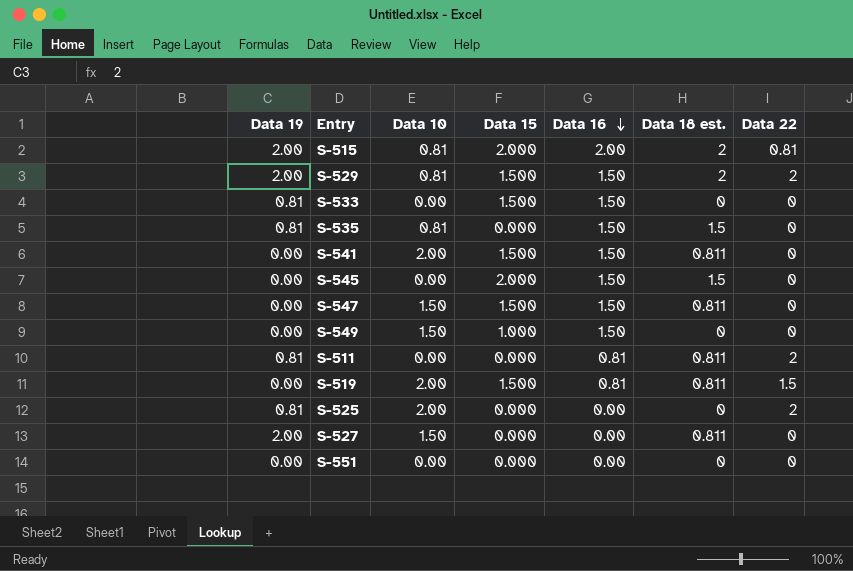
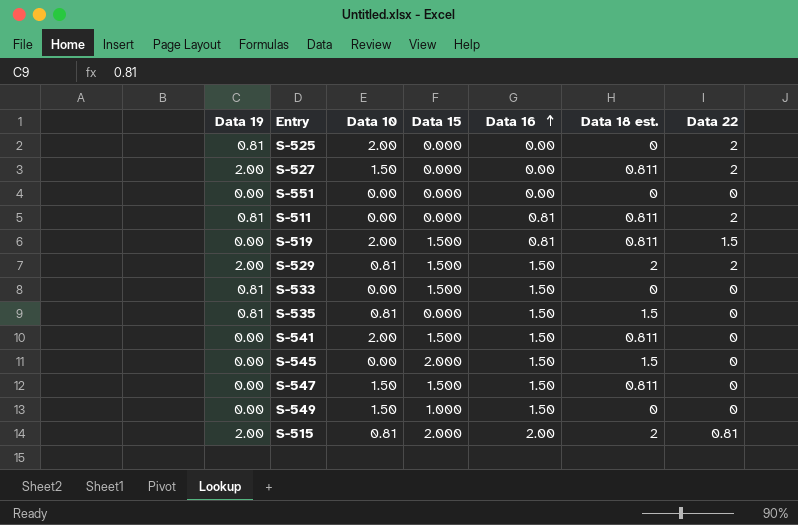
row order: Data 16 descending -> Data 16 ascending
S-527 | Data 22: 0 -> 2

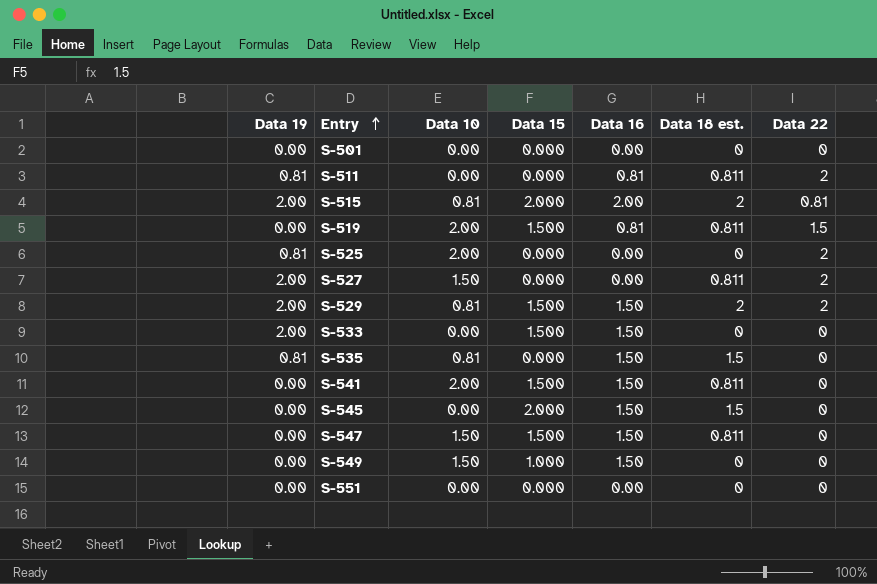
row order: Data 16 ascending -> Entry ascending
row S-501: none -> 0.00 | 0.00 | 0.000 | 0.00 | 0 | 0
S-533 | Data 19: 0.81 -> 2.00

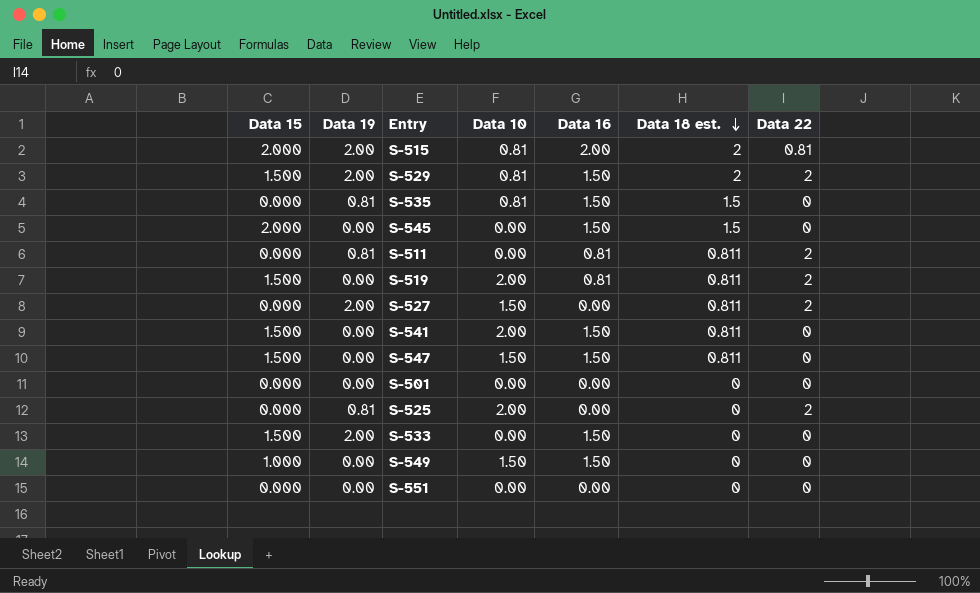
row order: Entry ascending -> Data 18 est. descending
column Data 15 | position: 4 -> 1
S-519 | Data 22: 1.5 -> 2

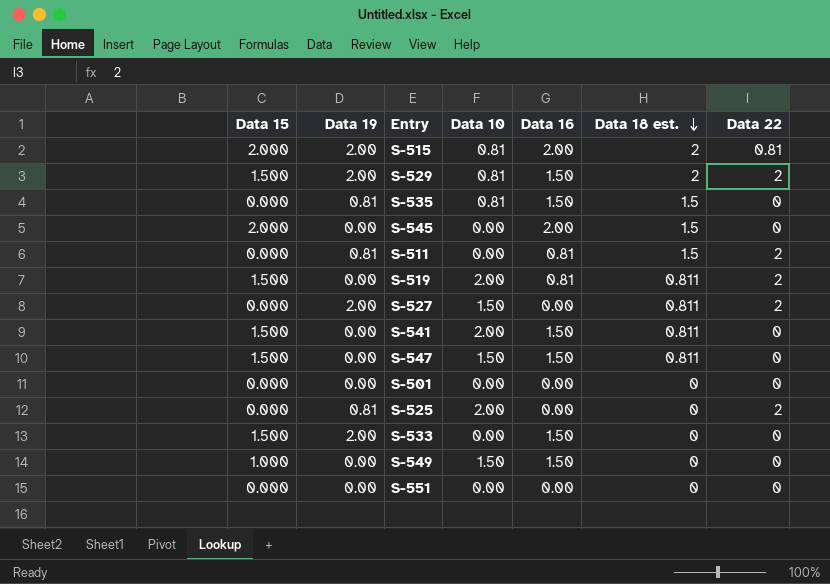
S-545 | Data 16: 1.50 -> 2.00
S-511 | Data 18 est.: 0.811 -> 1.5

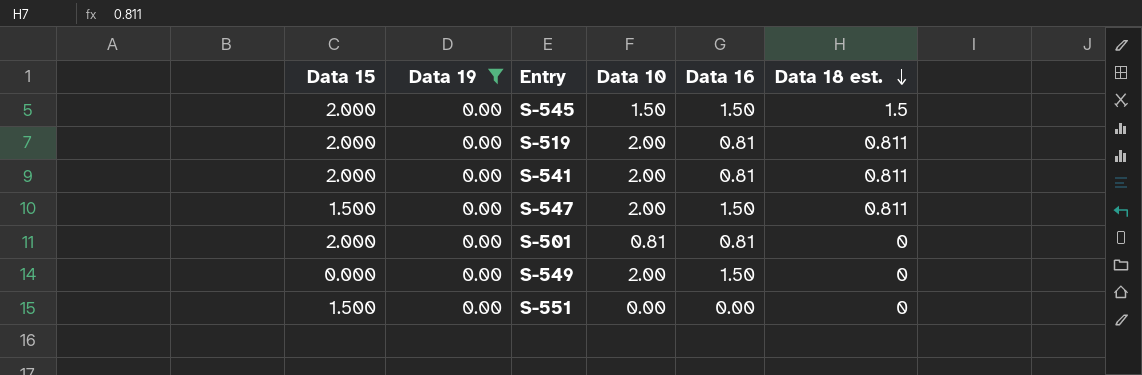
filter: none -> Data 19 = 0.00
column Data 22 | position: 7 -> none
S-545 | Data 10: 0.00 -> 1.50
S-545 | Data 16: 2.00 -> 1.50
S-519 | Data 15: 1.500 -> 2.000
S-541 | Data 15: 1.500 -> 2.000
S-541 | Data 16: 1.50 -> 0.81
S-547 | Data 10: 1.50 -> 2.00
S-501 | Data 15: 0.000 -> 2.000
S-501 | Data 10: 0.00 -> 0.81
S-501 | Data 16: 0.00 -> 0.81
S-549 | Data 15: 1.000 -> 0.000
S-549 | Data 10: 1.50 -> 2.00
S-551 | Data 15: 0.000 -> 1.500

